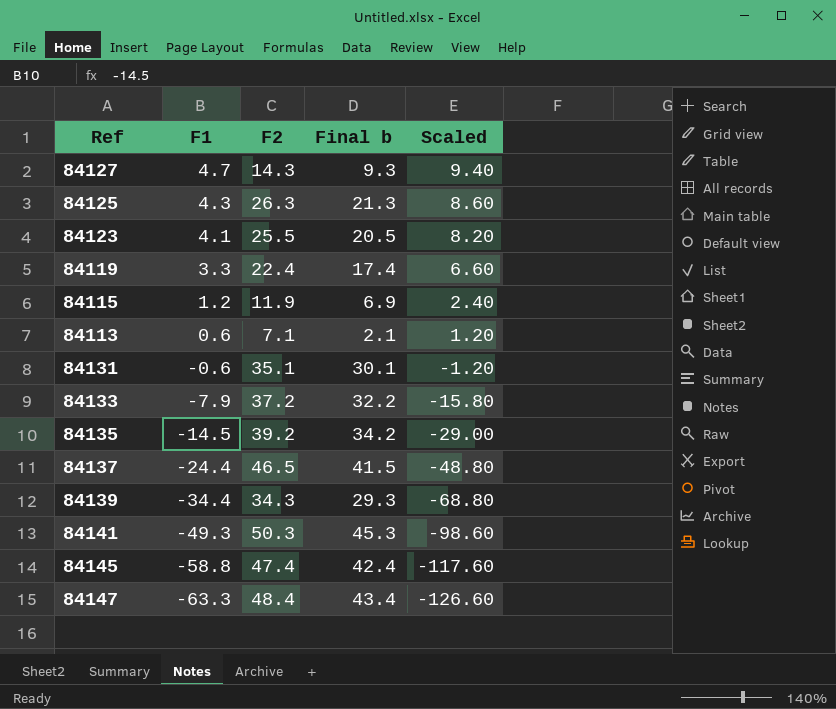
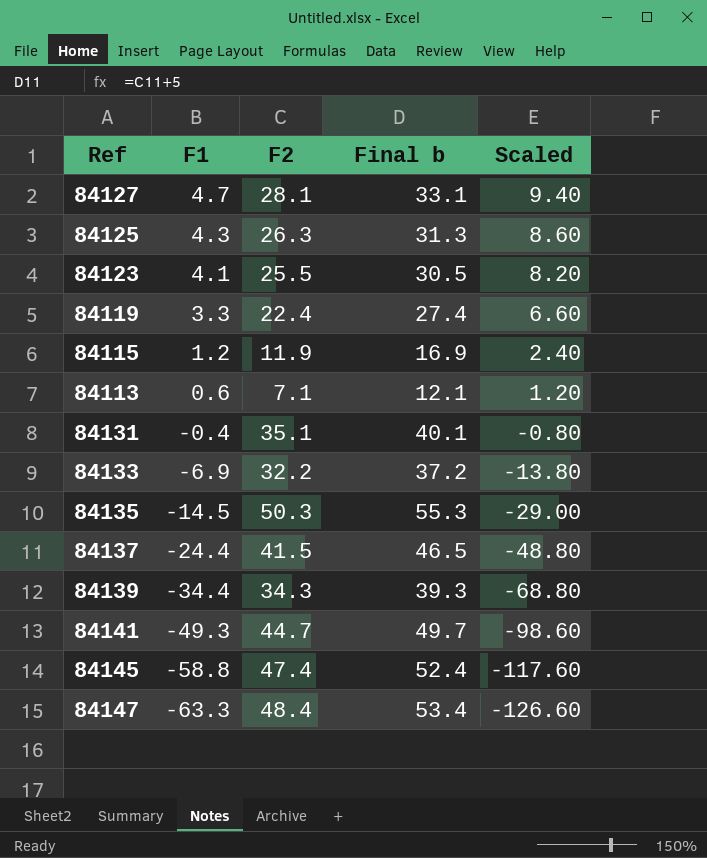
column Final b | formula: [F2] - 5 -> [F2] + 5
84127 | F2: 14.3 -> 28.1
84131 | F1: -0.6 -> -0.4
84131 | Scaled: -1.20 -> -0.80
84133 | F1: -7.9 -> -6.9
84133 | F2: 37.2 -> 32.2
84133 | Scaled: -15.80 -> -13.80
84135 | F2: 39.2 -> 50.3
84137 | F2: 46.5 -> 41.5
84141 | F2: 50.3 -> 44.7

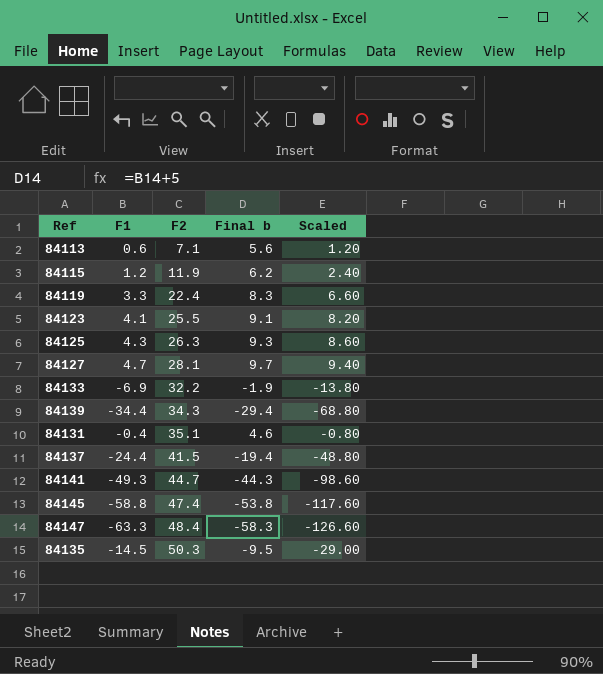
row order: F1 descending -> F2 ascending
column Final b | formula: [F2] + 5 -> [F1] + 5

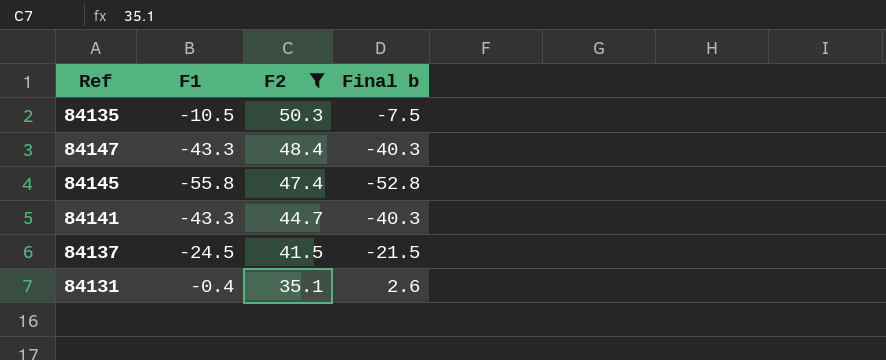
filter: none -> F2 >= 35.1
row order: F2 ascending -> F2 descending
column Scaled | formula: [F1] * 2 -> none
column Final b | formula: [F1] + 5 -> [F1] + 3
84135 | F1: -14.5 -> -10.5
84147 | F1: -63.3 -> -43.3
84145 | F1: -58.8 -> -55.8
84141 | F1: -49.3 -> -43.3
84137 | F1: -24.4 -> -24.5

